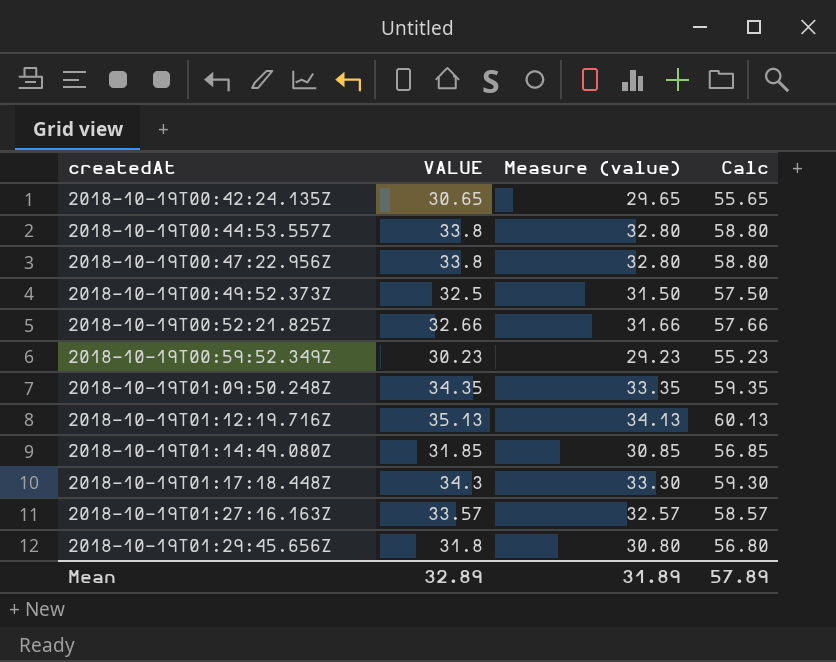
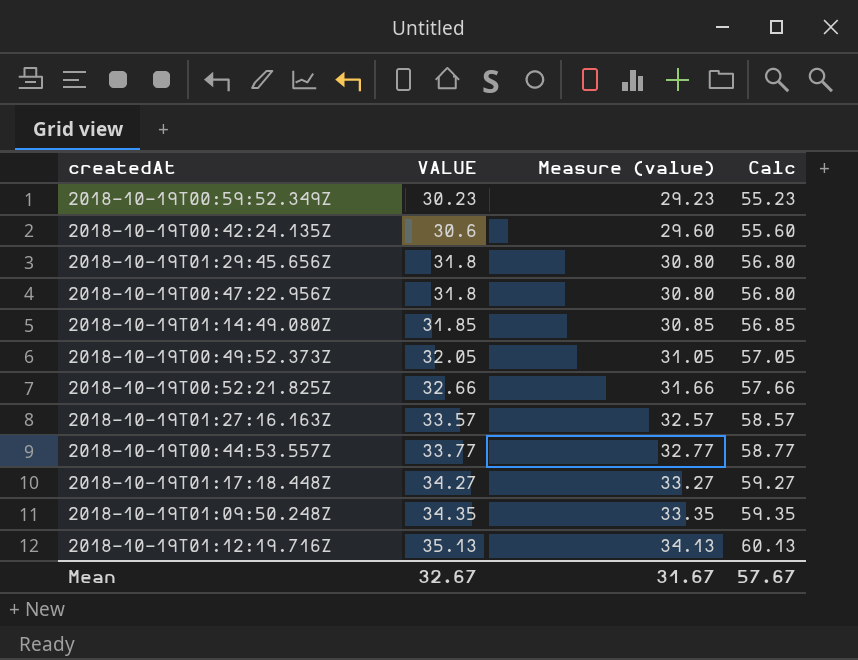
row order: createdAt ascending -> VALUE ascending
2018-10-19T00:42:24.135Z | VALUE: 30.65 -> 30.6
2018-10-19T00:42:24.135Z | Measure (value): 29.65 -> 29.60
2018-10-19T00:42:24.135Z | Calc: 55.65 -> 55.60
2018-10-19T00:47:22.956Z | VALUE: 33.8 -> 31.8
2018-10-19T00:47:22.956Z | Measure (value): 32.80 -> 30.80
2018-10-19T00:47:22.956Z | Calc: 58.80 -> 56.80
2018-10-19T00:49:52.373Z | VALUE: 32.5 -> 32.05
2018-10-19T00:49:52.373Z | Measure (value): 31.50 -> 31.05
2018-10-19T00:49:52.373Z | Calc: 57.50 -> 57.05
2018-10-19T00:44:53.557Z | VALUE: 33.8 -> 33.77
2018-10-19T00:44:53.557Z | Measure (value): 32.80 -> 32.77
2018-10-19T00:44:53.557Z | Calc: 58.80 -> 58.77
2018-10-19T01:17:18.448Z | VALUE: 34.3 -> 34.27
2018-10-19T01:17:18.448Z | Measure (value): 33.30 -> 33.27
2018-10-19T01:17:18.448Z | Calc: 59.30 -> 59.27
Mean | VALUE: 32.89 -> 32.67
Mean | Measure (value): 31.89 -> 31.67
Mean | Calc: 57.89 -> 57.67

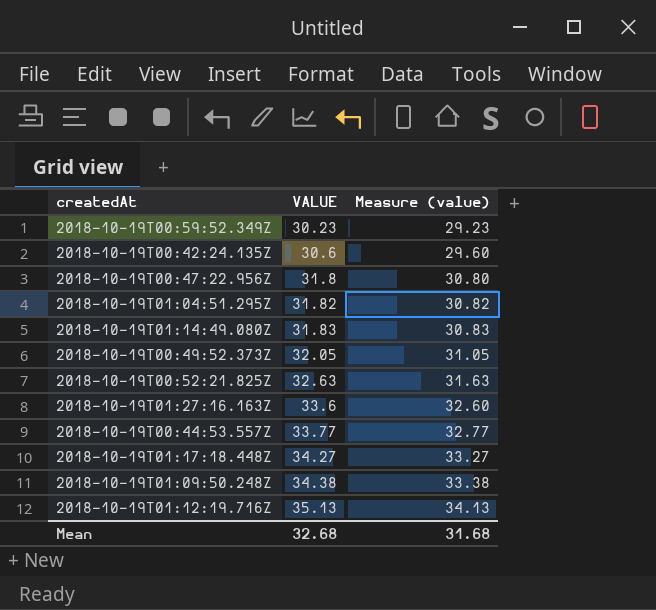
column Calc | formula: [VALUE] + 25 -> none
row 2018-10-19T01:29:45.656Z: 31.8 | 30.80 | 56.80 -> none
row 2018-10-19T01:04:51.295Z: none -> 31.82 | 30.82
2018-10-19T01:14:49.080Z | VALUE: 31.85 -> 31.83
2018-10-19T01:14:49.080Z | Measure (value): 30.85 -> 30.83
2018-10-19T00:52:21.825Z | VALUE: 32.66 -> 32.63
2018-10-19T00:52:21.825Z | Measure (value): 31.66 -> 31.63
2018-10-19T01:27:16.163Z | VALUE: 33.57 -> 33.6
2018-10-19T01:27:16.163Z | Measure (value): 32.57 -> 32.60
2018-10-19T01:09:50.248Z | VALUE: 34.35 -> 34.38
2018-10-19T01:09:50.248Z | Measure (value): 33.35 -> 33.38
Mean | VALUE: 32.67 -> 32.68
Mean | Measure (value): 31.67 -> 31.68

